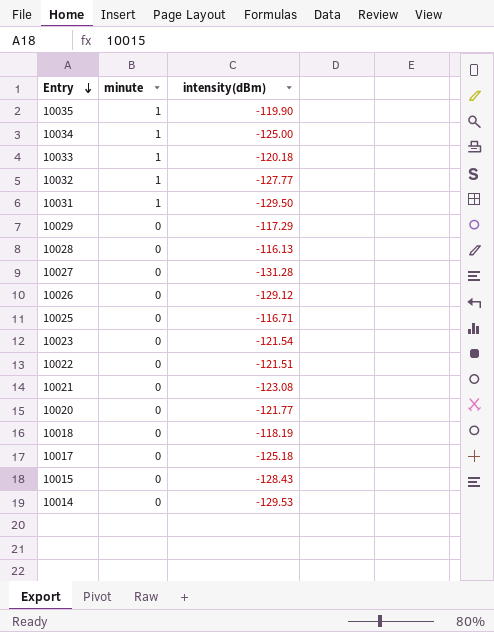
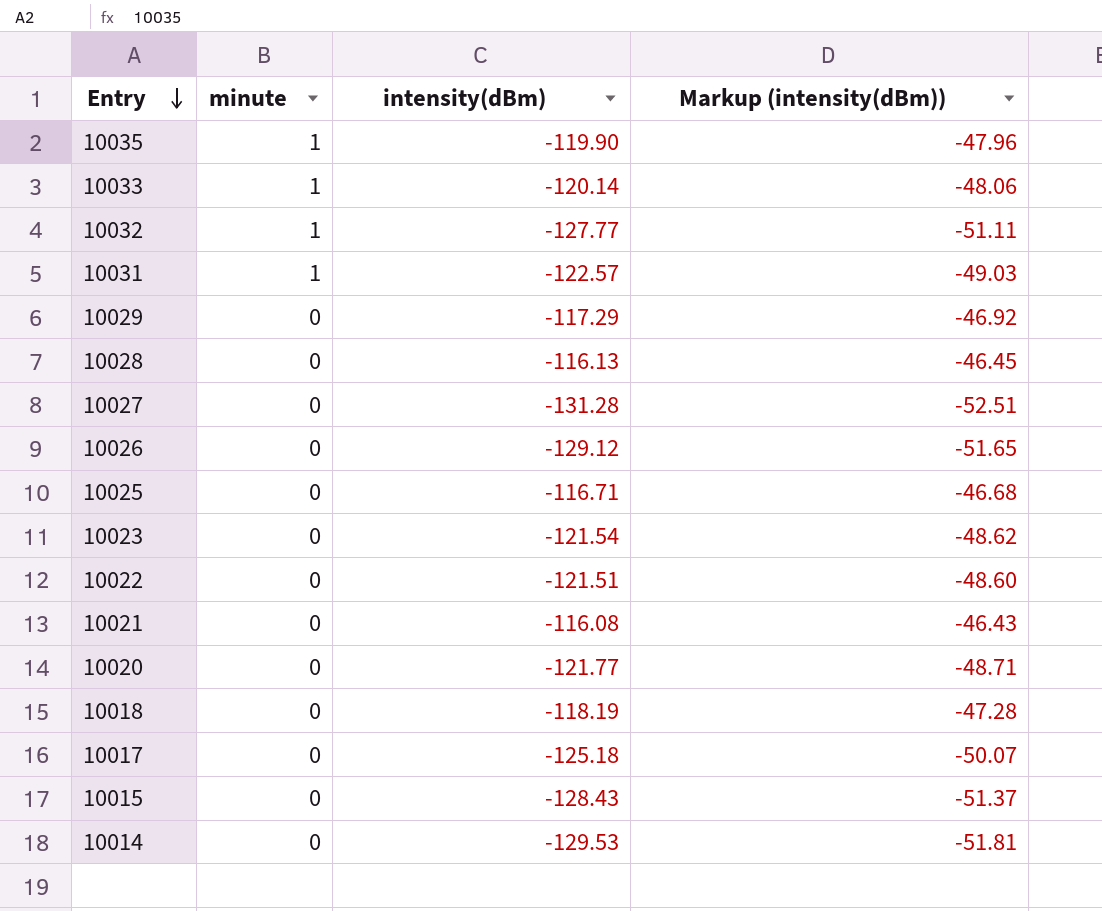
column Markup (intensity(dBm)) | formula: none -> [intensity(dBm)] * 0.4
row 10034: 1 | -125.00 -> none
10033 | intensity(dBm): -120.18 -> -120.14
10031 | intensity(dBm): -129.50 -> -122.57
10021 | intensity(dBm): -123.08 -> -116.08

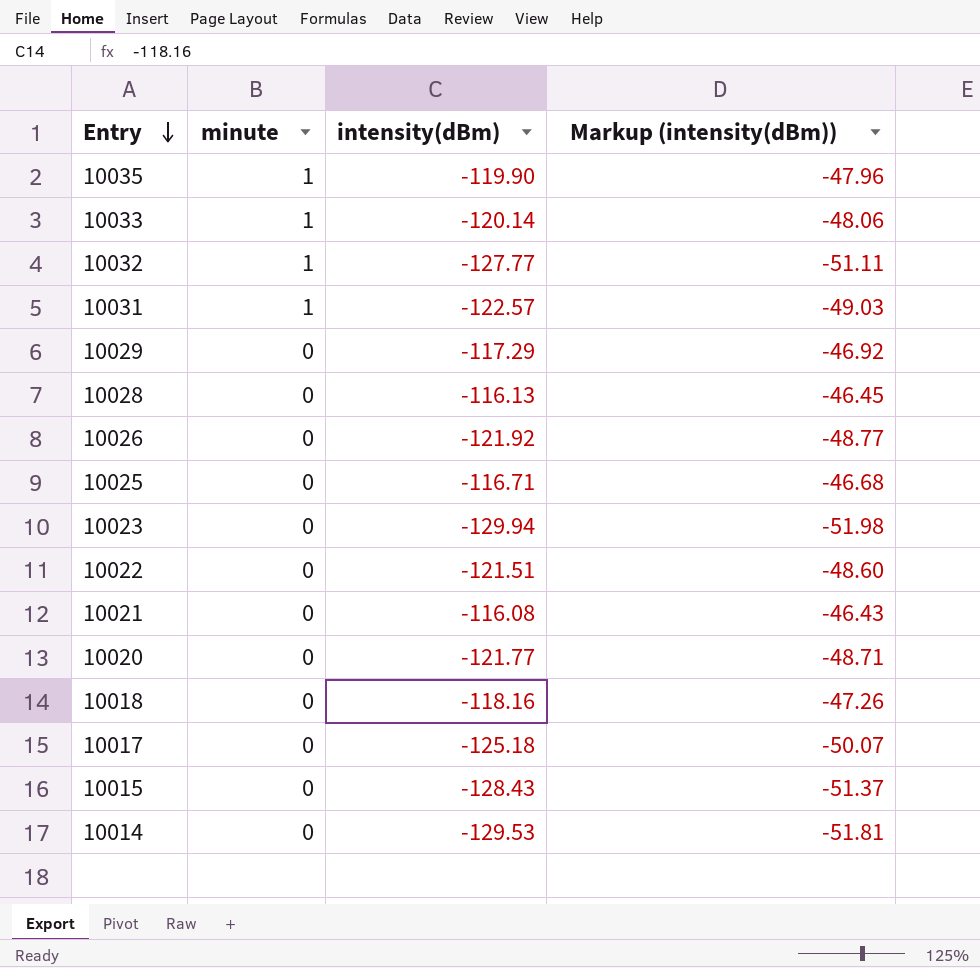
row 10027: 0 | -131.28 | -52.51 -> none
10026 | intensity(dBm): -129.12 -> -121.92
10026 | Markup (intensity(dBm)): -51.65 -> -48.77
10023 | intensity(dBm): -121.54 -> -129.94
10023 | Markup (intensity(dBm)): -48.62 -> -51.98
10018 | intensity(dBm): -118.19 -> -118.16
10018 | Markup (intensity(dBm)): -47.28 -> -47.26

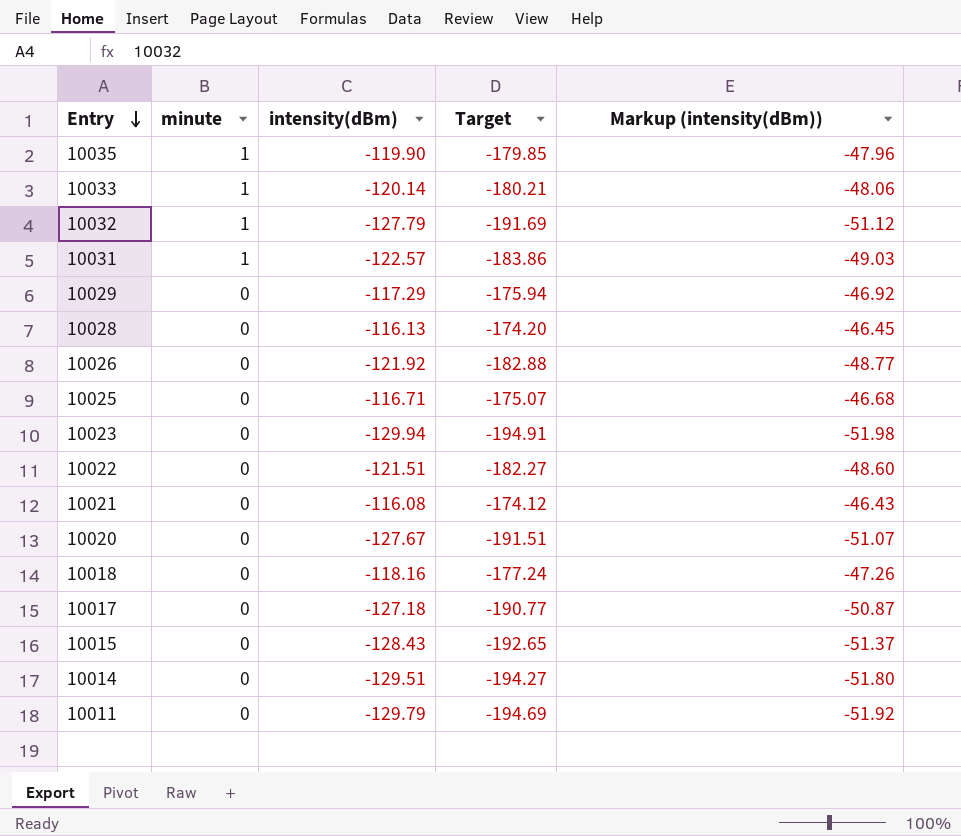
column Target | formula: none -> [intensity(dBm)] * 1.5
10032 | intensity(dBm): -127.77 -> -127.79
10032 | Markup (intensity(dBm)): -51.11 -> -51.12
10020 | intensity(dBm): -121.77 -> -127.67
10020 | Markup (intensity(dBm)): -48.71 -> -51.07
10017 | intensity(dBm): -125.18 -> -127.18
10017 | Markup (intensity(dBm)): -50.07 -> -50.87
10014 | intensity(dBm): -129.53 -> -129.51
10014 | Markup (intensity(dBm)): -51.81 -> -51.80
row 10011: none -> 0 | -129.79 | -194.69 | -51.92

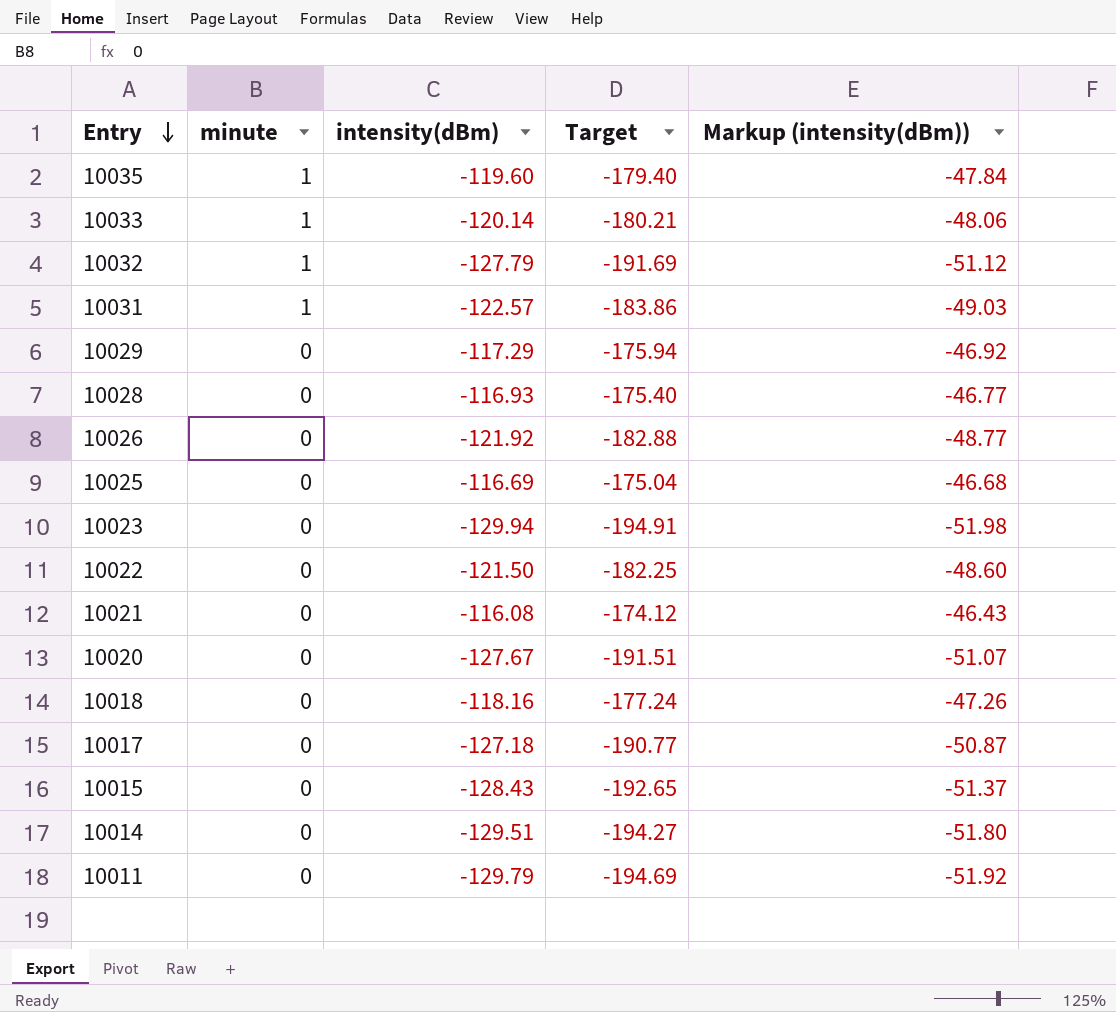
10035 | intensity(dBm): -119.90 -> -119.60
10035 | Target: -179.85 -> -179.40
10035 | Markup (intensity(dBm)): -47.96 -> -47.84
10028 | intensity(dBm): -116.13 -> -116.93
10028 | Target: -174.20 -> -175.40
10028 | Markup (intensity(dBm)): -46.45 -> -46.77
10025 | intensity(dBm): -116.71 -> -116.69
10025 | Target: -175.07 -> -175.04
10022 | intensity(dBm): -121.51 -> -121.50
10022 | Target: -182.27 -> -182.25

